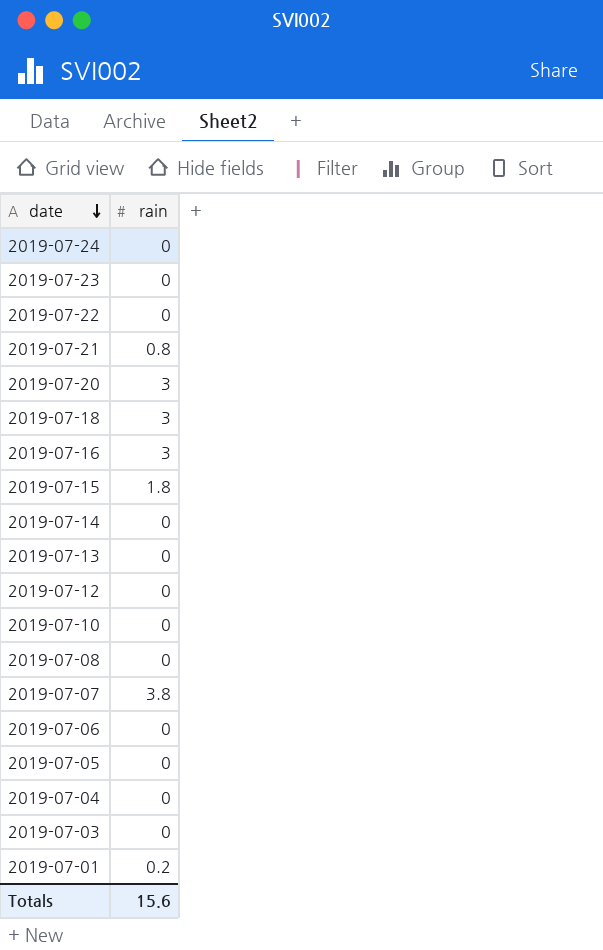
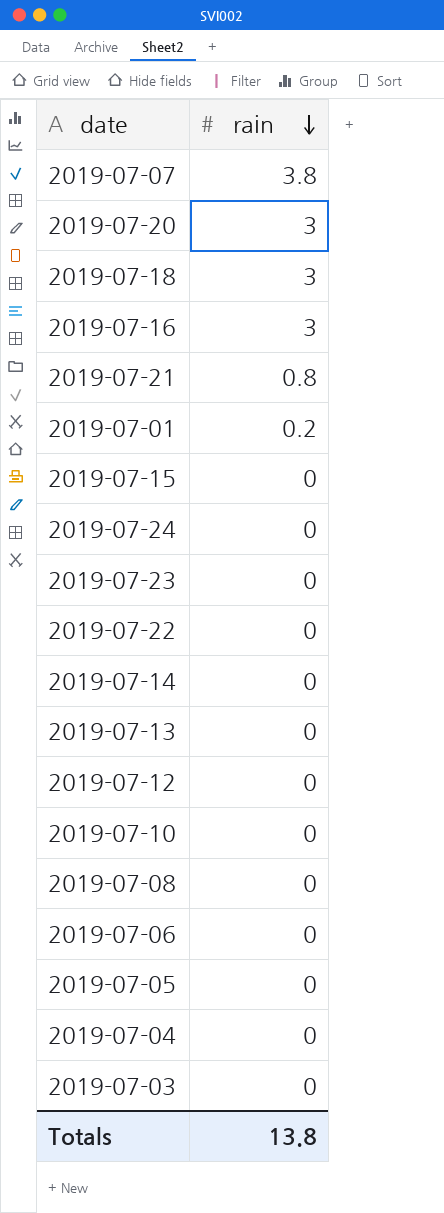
row order: date descending -> rain descending
2019-07-15 | rain: 1.8 -> 0
Totals | rain: 15.6 -> 13.8

